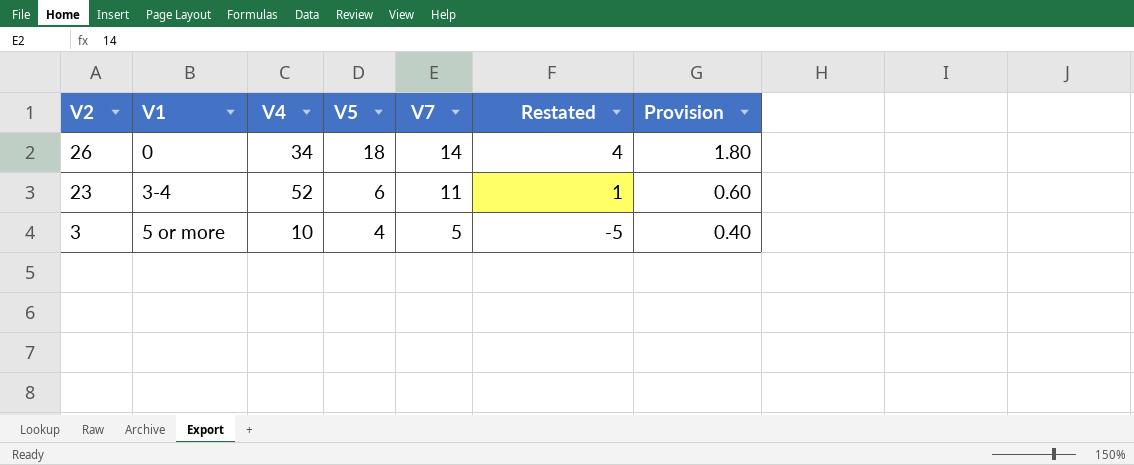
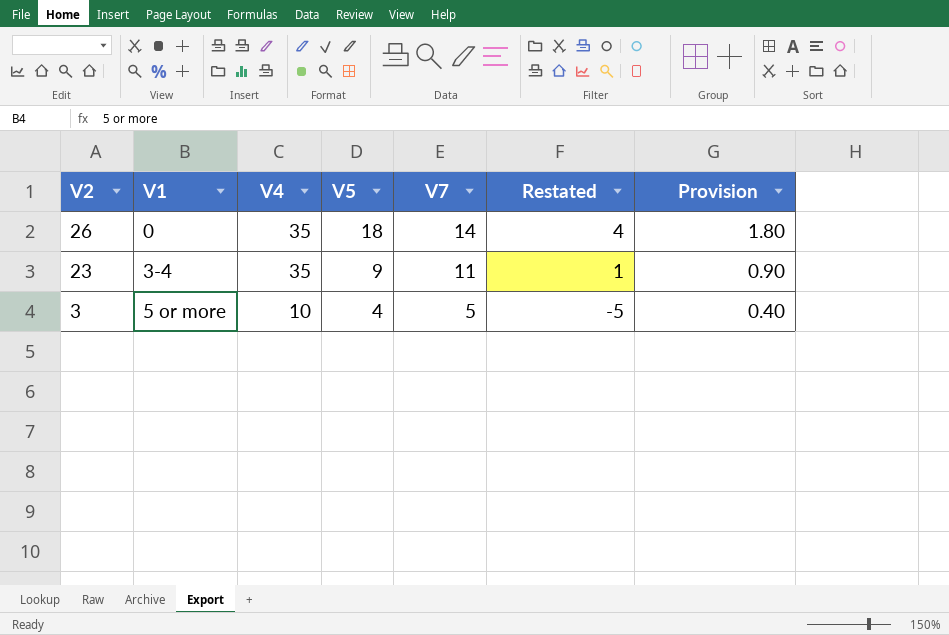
26 | V4: 34 -> 35
23 | V4: 52 -> 35
23 | V5: 6 -> 9
23 | Provision: 0.60 -> 0.90

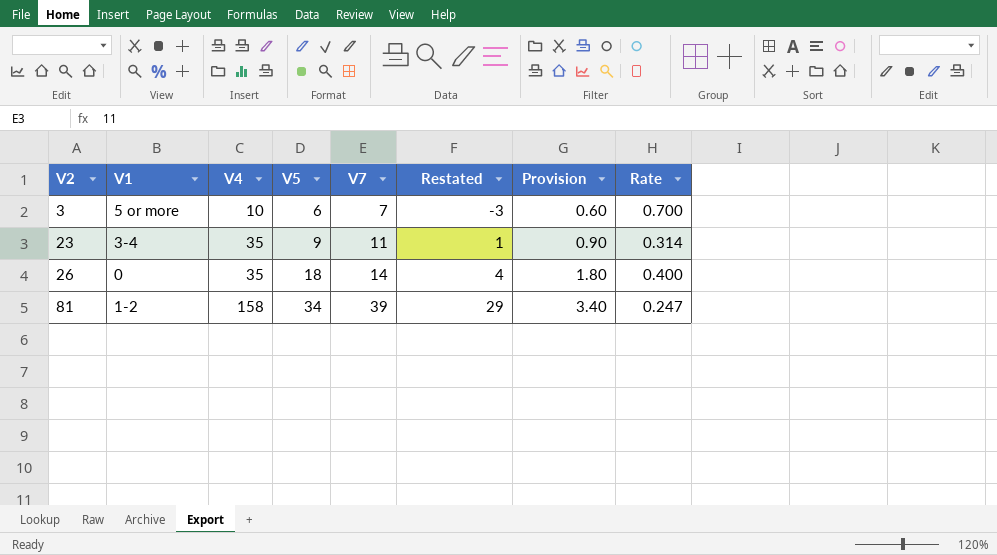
row order: V2 descending -> V2 ascending
column Rate | formula: none -> [V7] / [V4]
3 | V5: 4 -> 6
3 | V7: 5 -> 7
3 | Restated: -5 -> -3
3 | Provision: 0.40 -> 0.60
row 81: none -> 1-2 | 158 | 34 | 39 | 29 | 3.40 | 0.247

